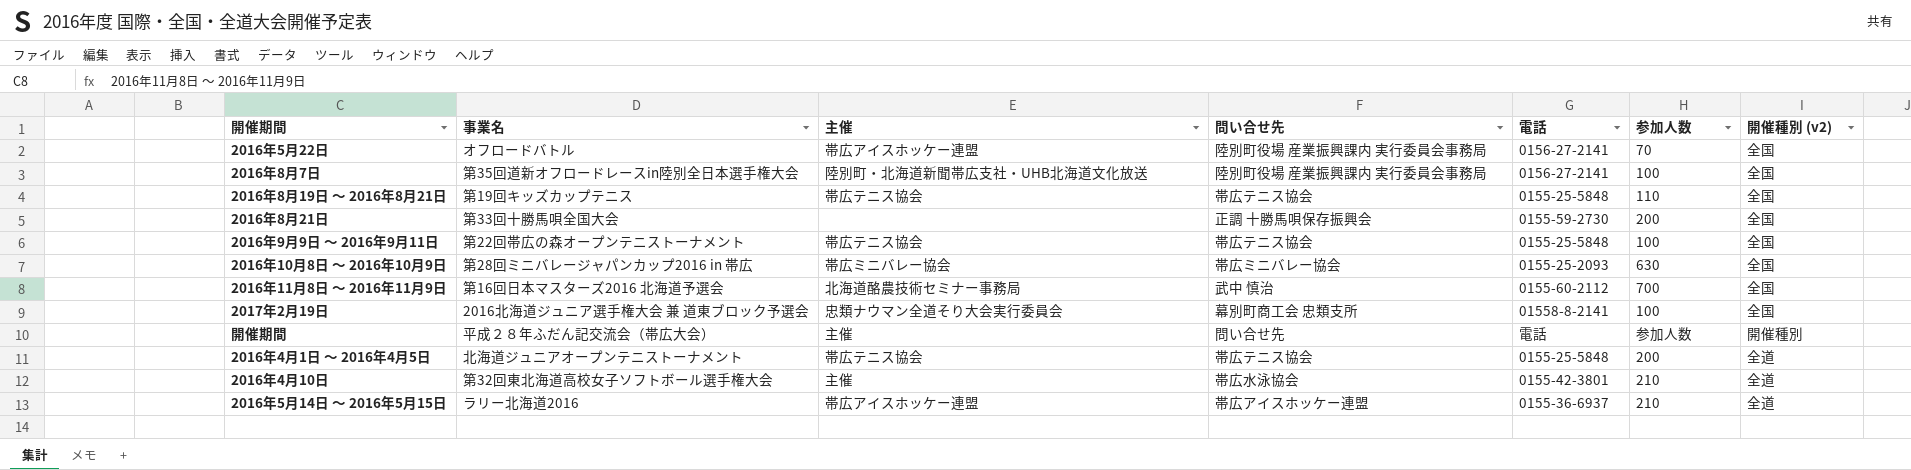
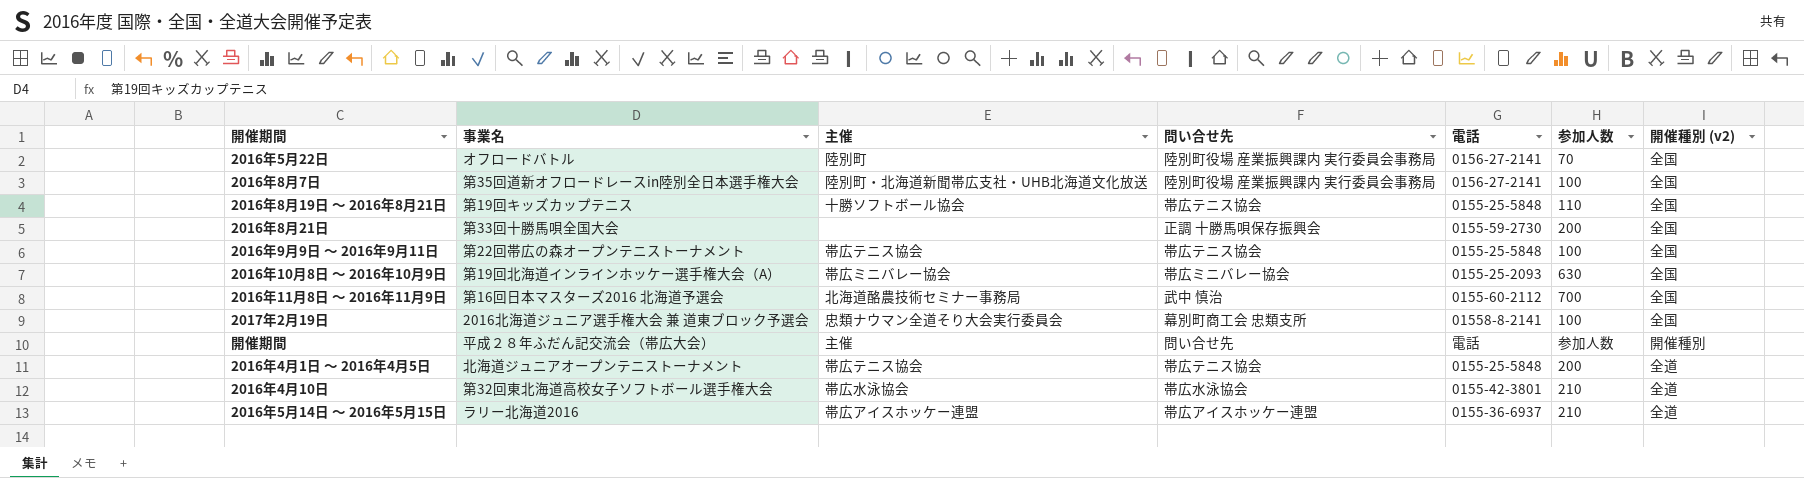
2016年5月22日 | 主催: 帯広アイスホッケー連盟 -> 陸別町
2016年8月19日 〜 2016年8月21日 | 主催: 帯広テニス協会 -> 十勝ソフトボール協会
2016年10月8日 〜 2016年10月9日 | 事業名: 第28回ミニバレージャパンカップ2016 in 帯広 -> 第19回北海道インラインホッケー選手権大会（A）
2016年4月10日 | 主催: 主催 -> 帯広水泳協会

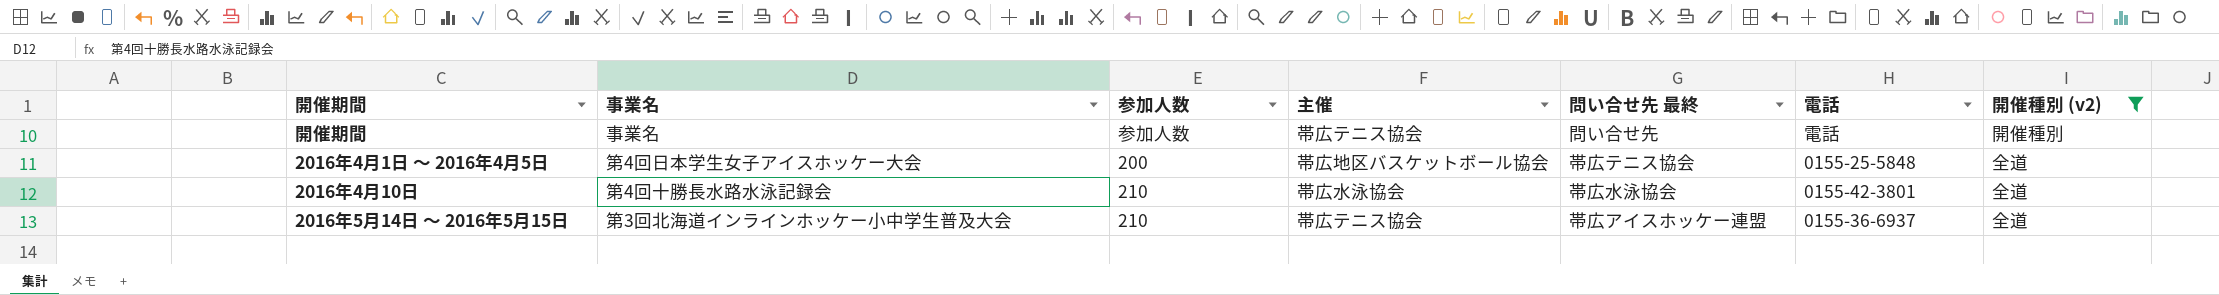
filter: none -> 開催種別 (v2) != 全国
column 参加人数 | position: 6 -> 3
column name: 問い合せ先 -> 問い合せ先 最終
開催期間 | 事業名: 平成２８年ふだん記交流会（帯広大会） -> 事業名
開催期間 | 主催: 主催 -> 帯広テニス協会
2016年4月1日 〜 2016年4月5日 | 事業名: 北海道ジュニアオープンテニストーナメント -> 第4回日本学生女子アイスホッケー大会
2016年4月1日 〜 2016年4月5日 | 主催: 帯広テニス協会 -> 帯広地区バスケットボール協会
2016年4月10日 | 事業名: 第32回東北海道高校女子ソフトボール選手権大会 -> 第4回十勝長水路水泳記録会
2016年5月14日 〜 2016年5月15日 | 事業名: ラリー北海道2016 -> 第3回北海道インラインホッケー小中学生普及大会
2016年5月14日 〜 2016年5月15日 | 主催: 帯広アイスホッケー連盟 -> 帯広テニス協会

